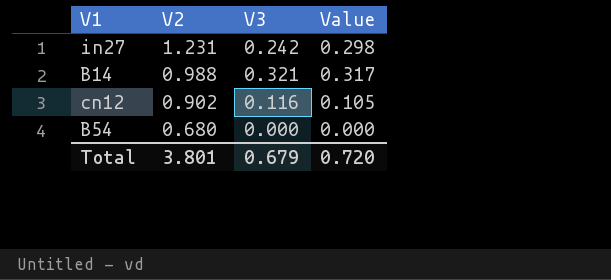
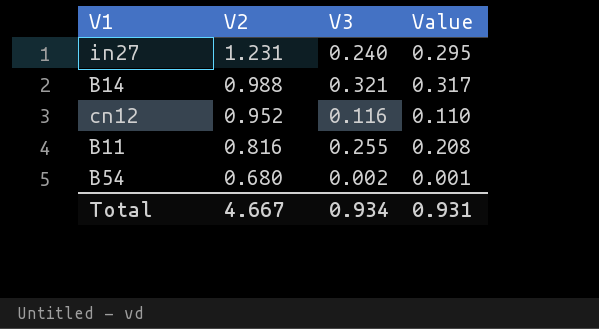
in27 | V3: 0.242 -> 0.240
in27 | Value: 0.298 -> 0.295
cn12 | V2: 0.902 -> 0.952
cn12 | Value: 0.105 -> 0.110
row B11: none -> 0.816 | 0.255 | 0.208
B54 | V3: 0.000 -> 0.002
B54 | Value: 0.000 -> 0.001
Total | V2: 3.801 -> 4.667
Total | V3: 0.679 -> 0.934
Total | Value: 0.720 -> 0.931

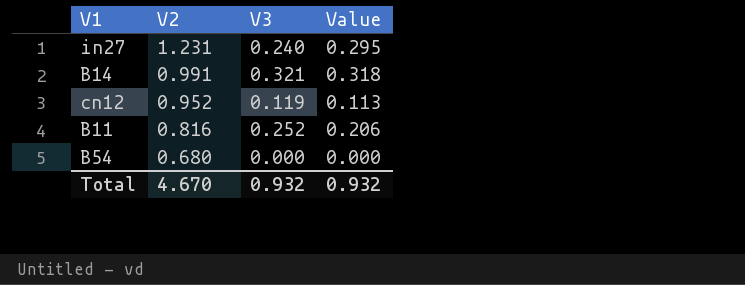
B14 | V2: 0.988 -> 0.991
B14 | Value: 0.317 -> 0.318
cn12 | V3: 0.116 -> 0.119
cn12 | Value: 0.110 -> 0.113
B11 | V3: 0.255 -> 0.252
B11 | Value: 0.208 -> 0.206
B54 | V3: 0.002 -> 0.000
B54 | Value: 0.001 -> 0.000
Total | V2: 4.667 -> 4.670
Total | V3: 0.934 -> 0.932
Total | Value: 0.931 -> 0.932

